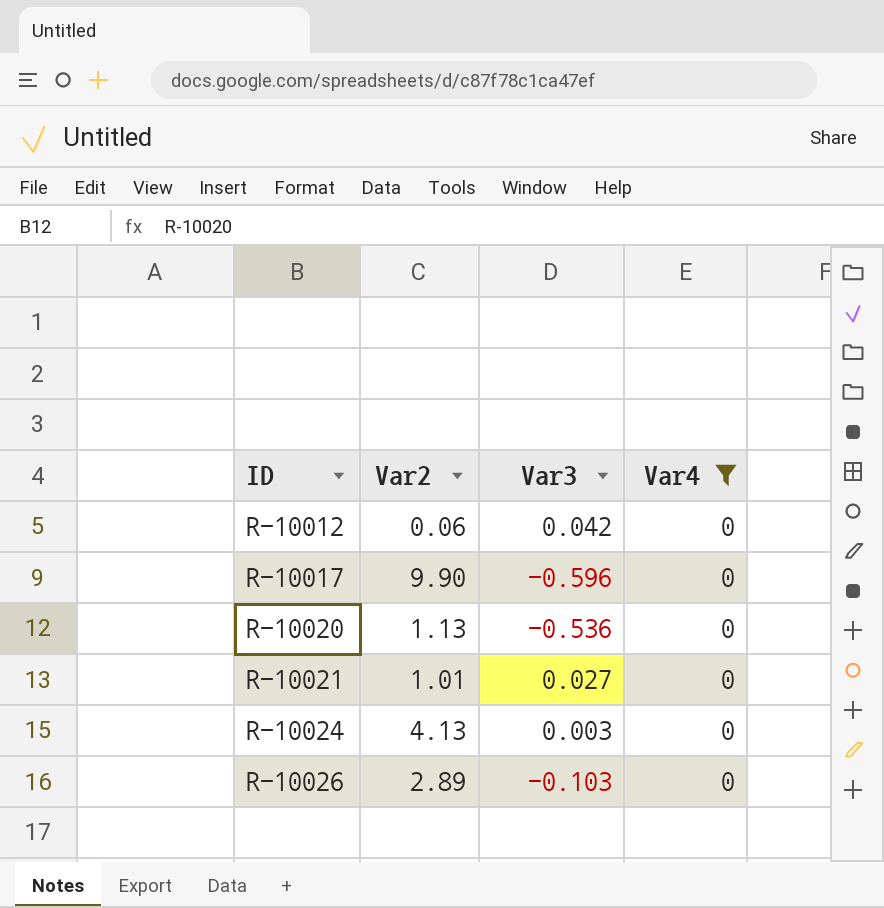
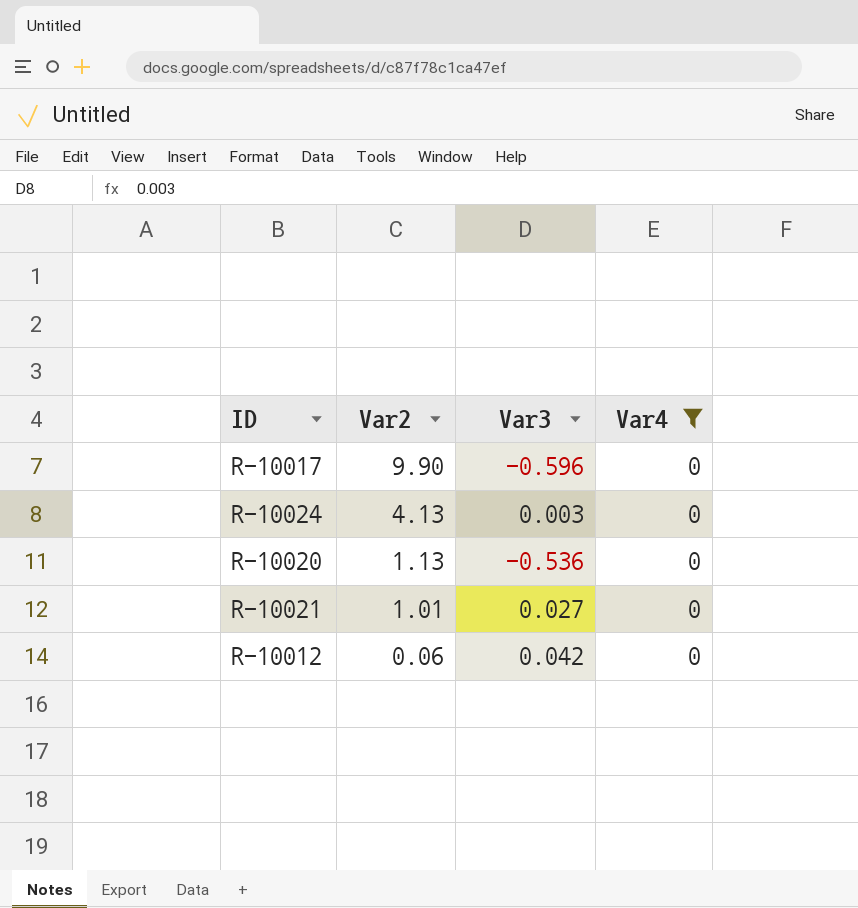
row order: ID ascending -> Var2 descending
row R-10026: 2.89 | -0.103 | 0 -> none

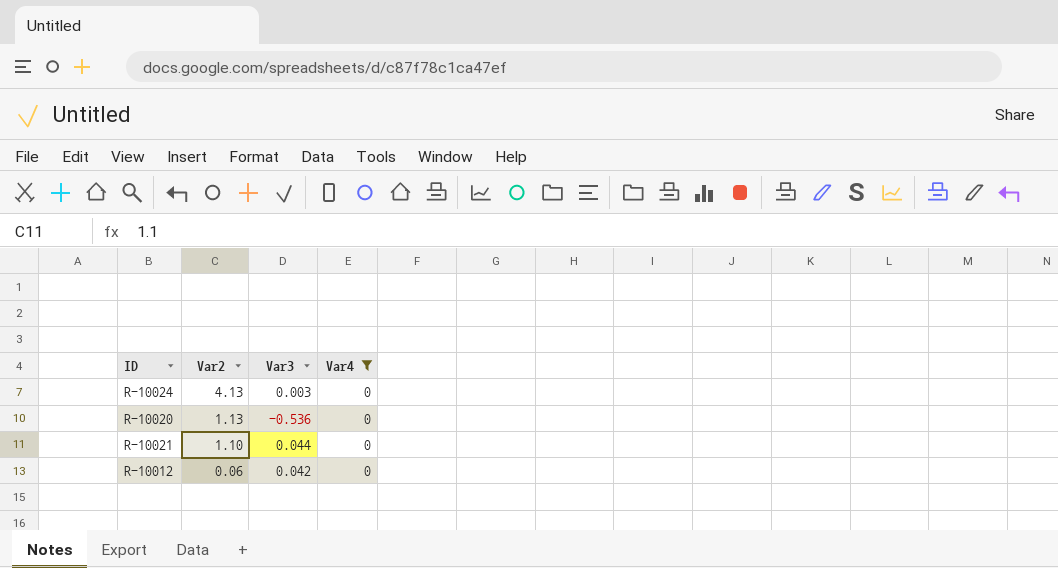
row R-10017: 9.90 | -0.596 | 0 -> none
R-10021 | Var2: 1.01 -> 1.10
R-10021 | Var3: 0.027 -> 0.044

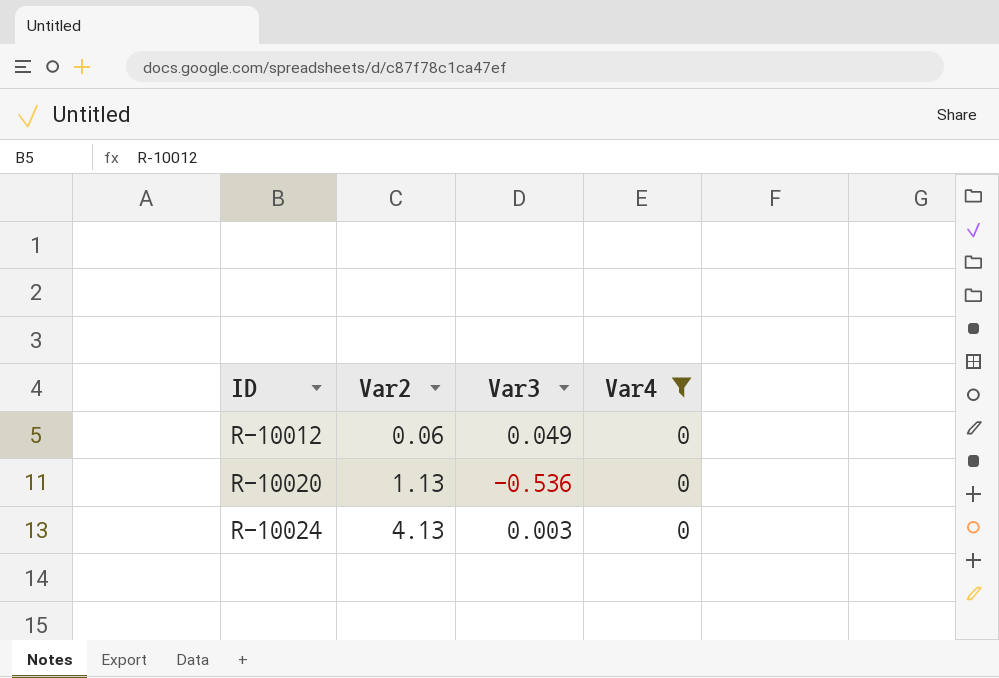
row order: Var2 descending -> ID ascending
row R-10021: 1.10 | 0.044 | 0 -> none
R-10012 | Var3: 0.042 -> 0.049

